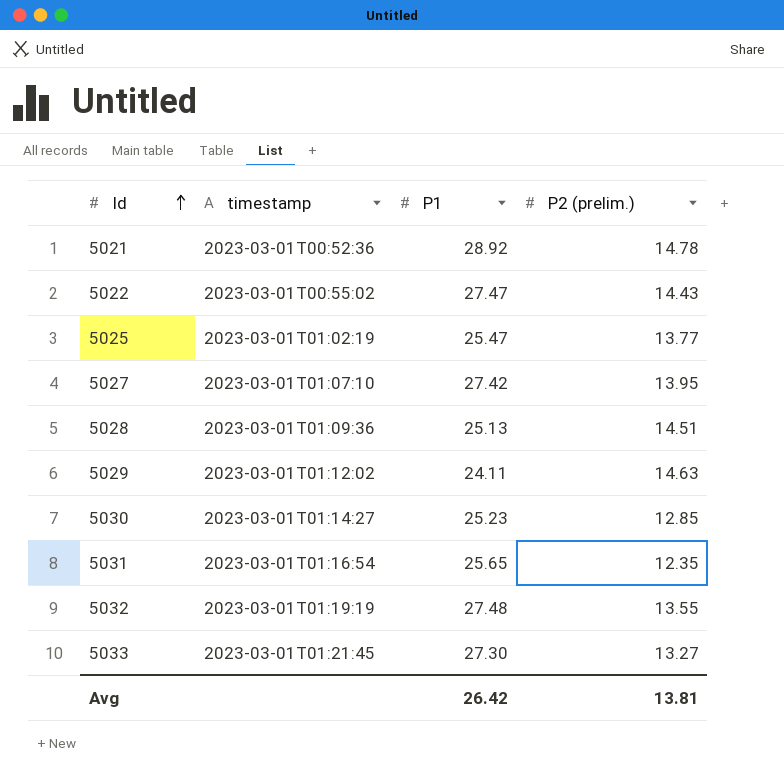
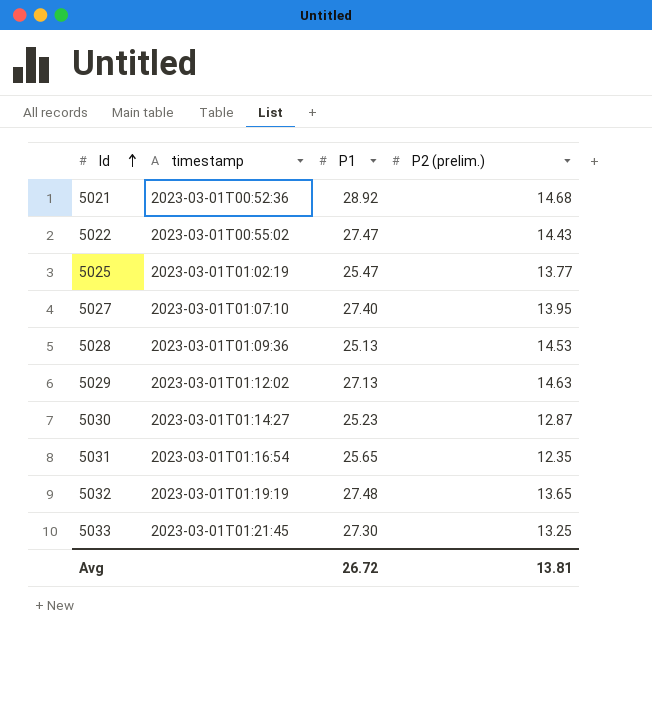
5021 | P2 (prelim.): 14.78 -> 14.68
5027 | P1: 27.42 -> 27.40
5028 | P2 (prelim.): 14.51 -> 14.53
5029 | P1: 24.11 -> 27.13
5030 | P2 (prelim.): 12.85 -> 12.87
5032 | P2 (prelim.): 13.55 -> 13.65
5033 | P2 (prelim.): 13.27 -> 13.25
Avg | P1: 26.42 -> 26.72

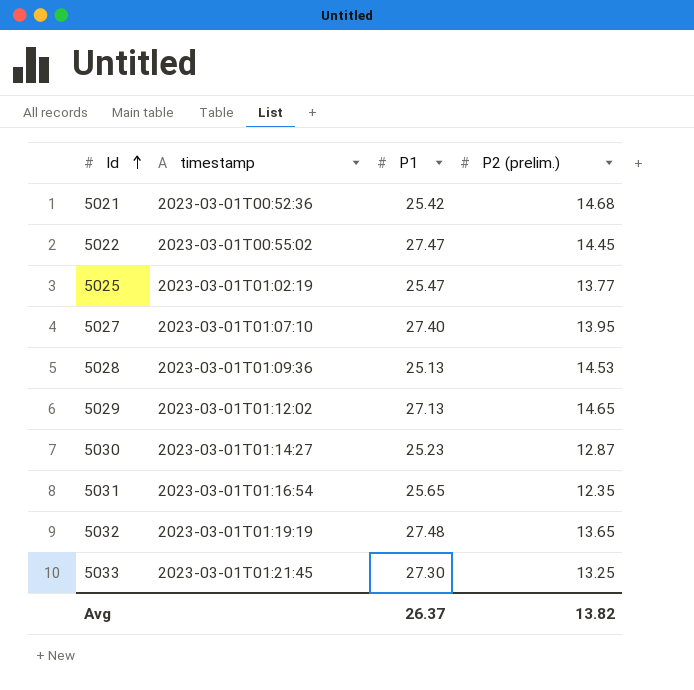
5021 | P1: 28.92 -> 25.42
5022 | P2 (prelim.): 14.43 -> 14.45
5029 | P2 (prelim.): 14.63 -> 14.65
Avg | P1: 26.72 -> 26.37
Avg | P2 (prelim.): 13.81 -> 13.82

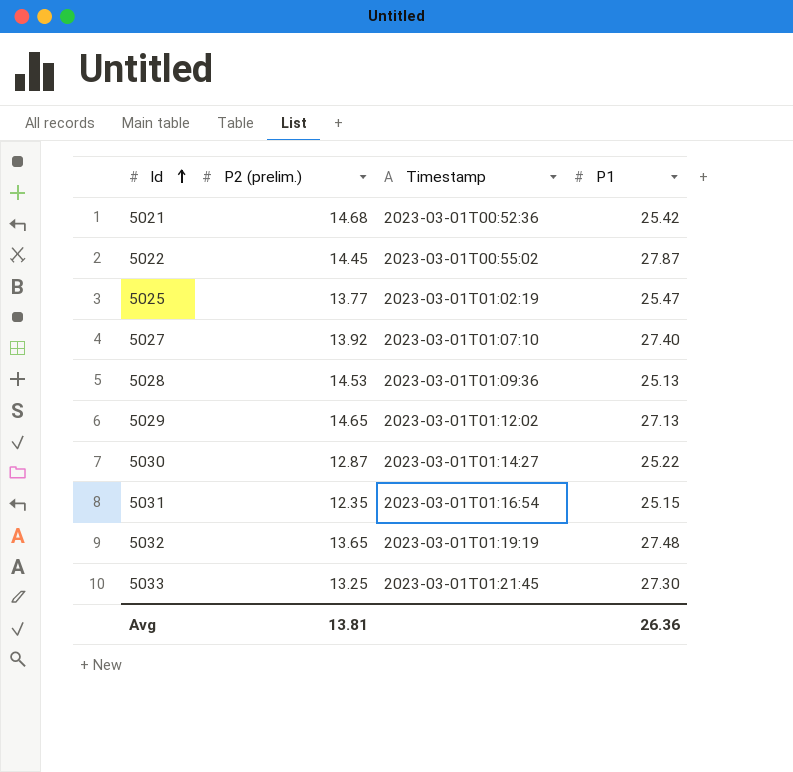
column P2 (prelim.) | position: 4 -> 2
column name: timestamp -> Timestamp
5022 | P1: 27.47 -> 27.87
5027 | P2 (prelim.): 13.95 -> 13.92
5030 | P1: 25.23 -> 25.22
5031 | P1: 25.65 -> 25.15
Avg | P2 (prelim.): 13.82 -> 13.81
Avg | P1: 26.37 -> 26.36

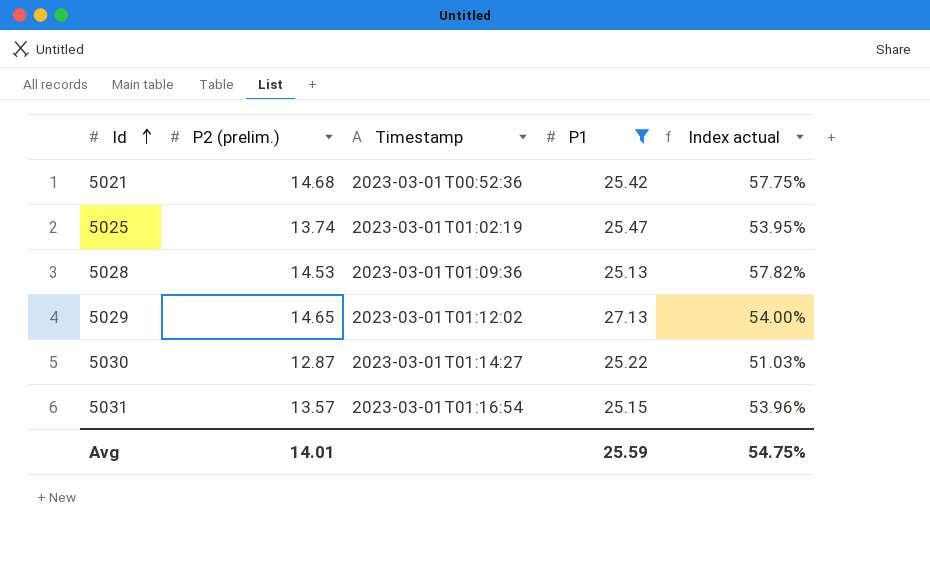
filter: none -> P1 <= 27.13
column Index actual | formula: none -> [P2 (prelim.)] / [P1]
5025 | P2 (prelim.): 13.77 -> 13.74
5031 | P2 (prelim.): 12.35 -> 13.57
Avg | P2 (prelim.): 13.81 -> 14.01
Avg | P1: 26.36 -> 25.59

